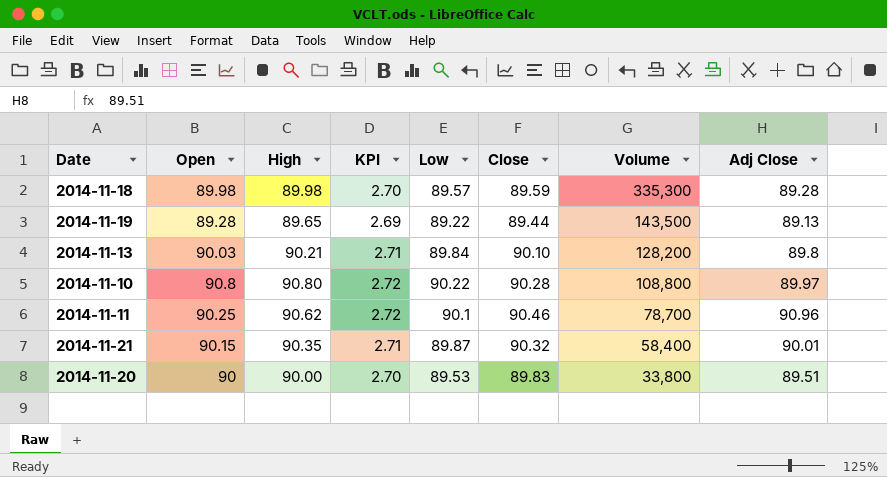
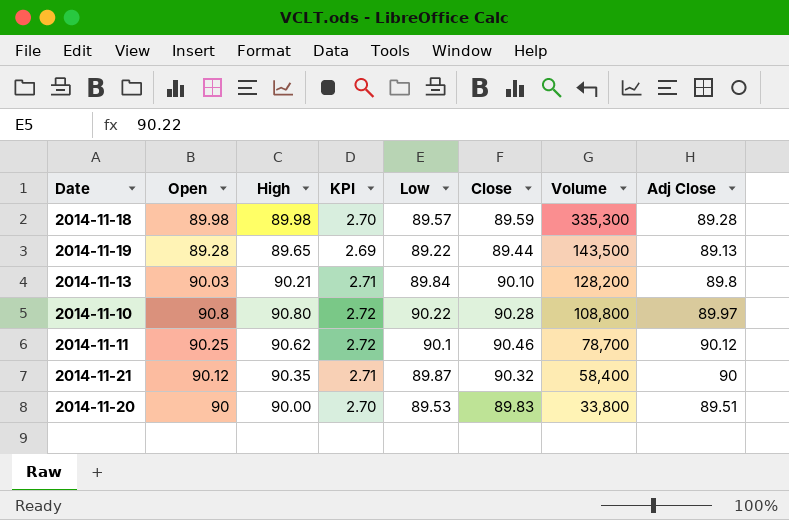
2014-11-11 | Adj Close: 90.96 -> 90.12
2014-11-21 | Open: 90.15 -> 90.12
2014-11-21 | Adj Close: 90.01 -> 90

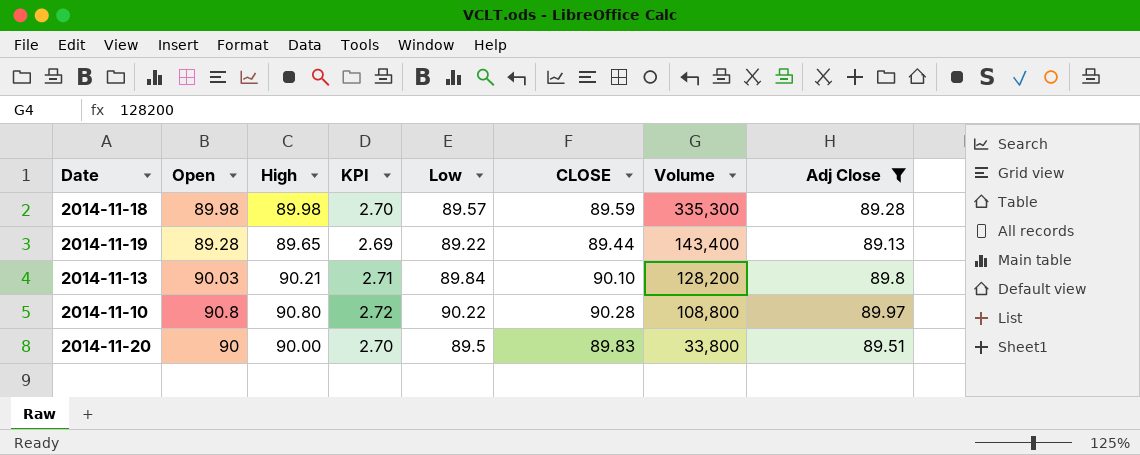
filter: none -> Adj Close <= 89.97
column name: Close -> CLOSE
2014-11-19 | Volume: 143,500 -> 143,400
2014-11-20 | Low: 89.53 -> 89.5

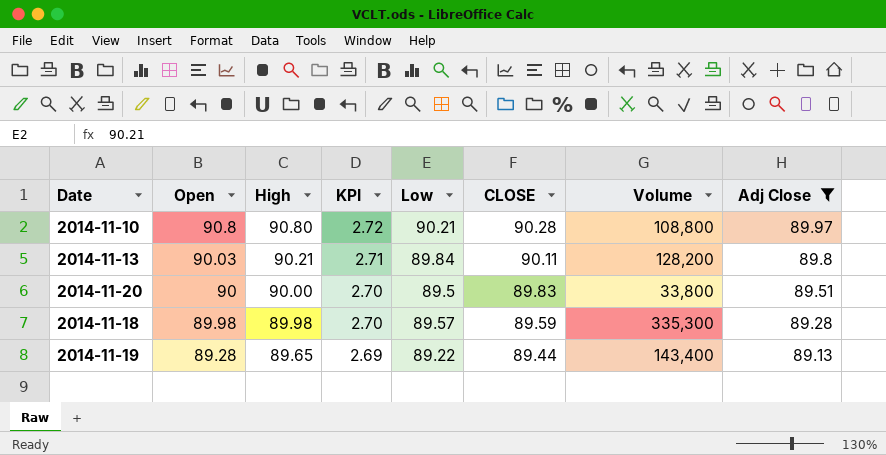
row order: Volume descending -> Open descending
2014-11-10 | Low: 90.22 -> 90.21
2014-11-13 | CLOSE: 90.10 -> 90.11

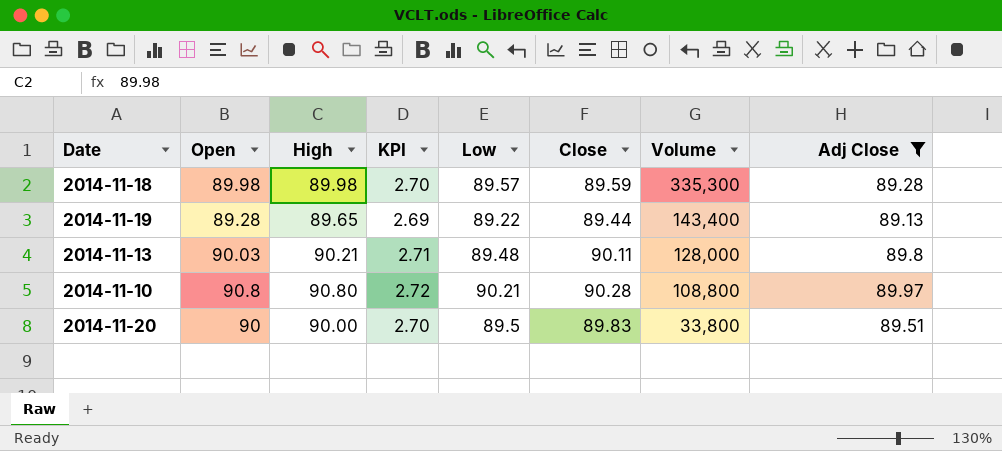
row order: Open descending -> Volume descending
column name: CLOSE -> Close
2014-11-13 | Low: 89.84 -> 89.48
2014-11-13 | Volume: 128,200 -> 128,000

